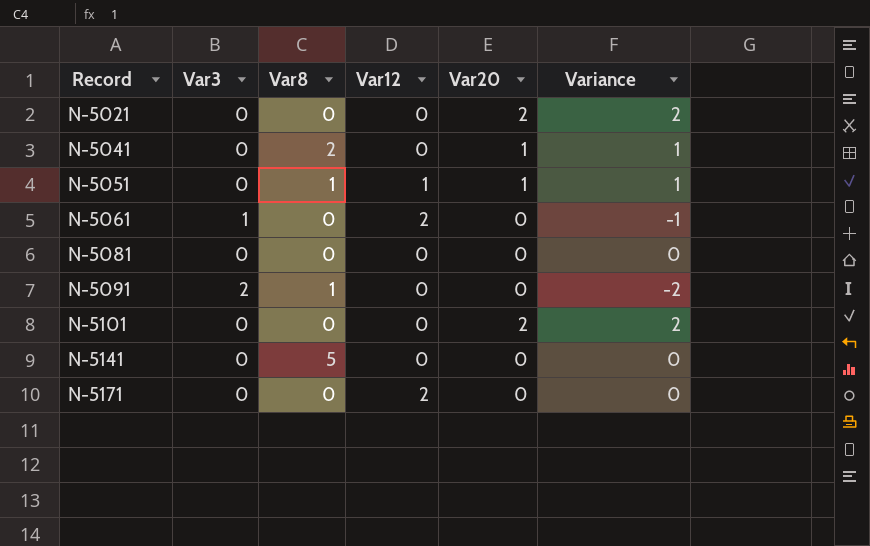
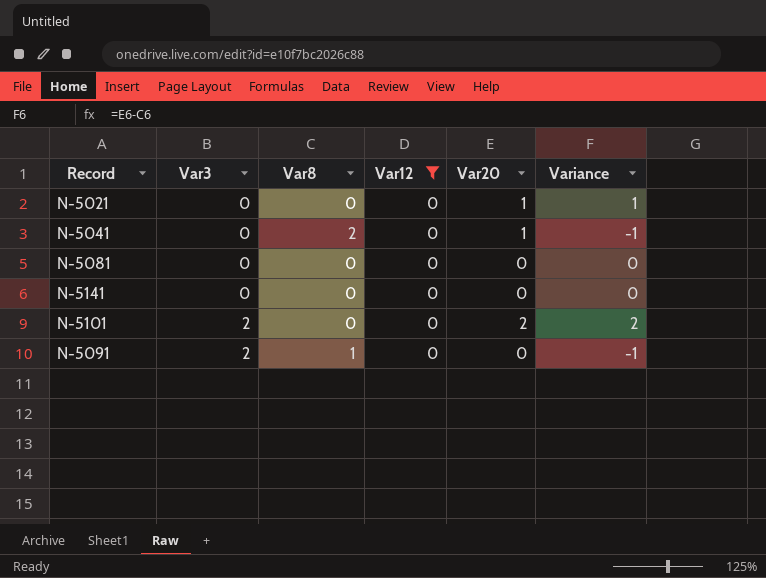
filter: none -> Var12 = 0
row order: Record ascending -> Var3 ascending
column Variance | formula: [Var20] - [Var3] -> [Var20] - [Var8]
N-5021 | Var20: 2 -> 1
N-5141 | Var8: 5 -> 0
N-5101 | Var3: 0 -> 2

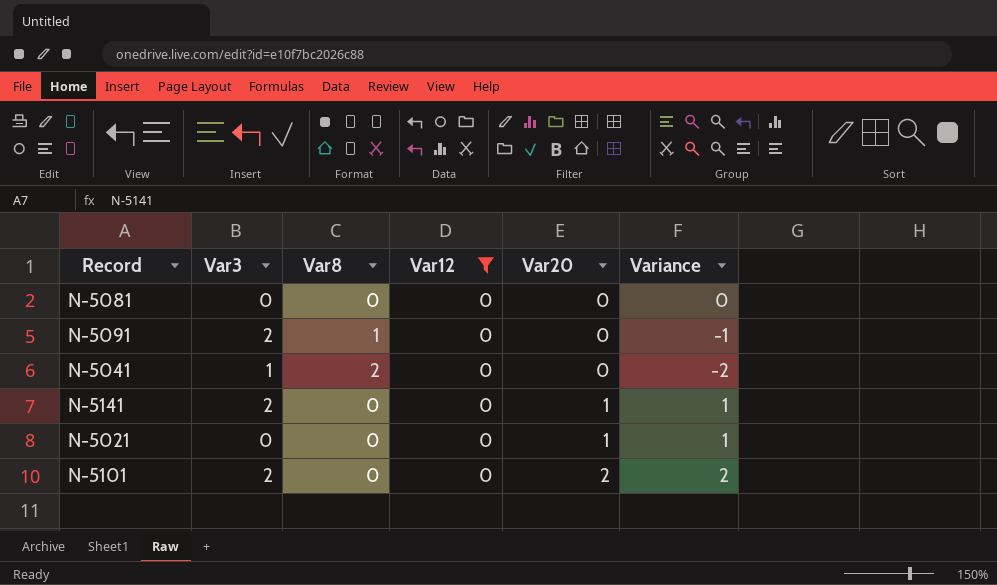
row order: Var3 ascending -> Var20 ascending
N-5041 | Var3: 0 -> 1
N-5041 | Var20: 1 -> 0
N-5041 | Variance: -1 -> -2
N-5141 | Var3: 0 -> 2
N-5141 | Var20: 0 -> 1
N-5141 | Variance: 0 -> 1

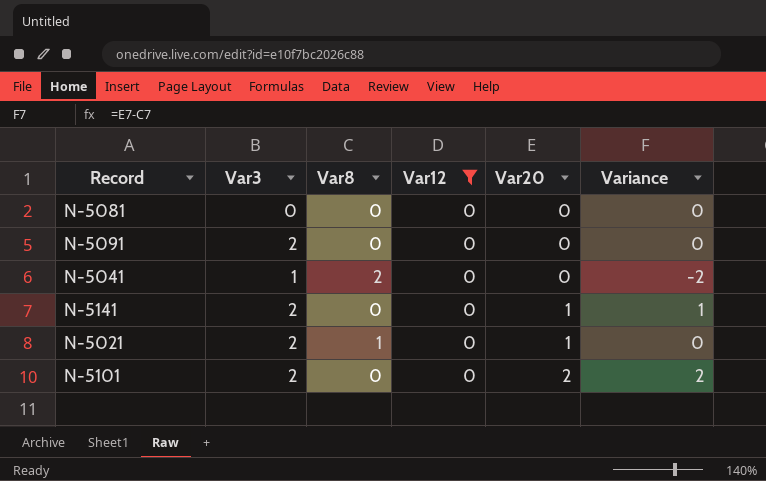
N-5091 | Var8: 1 -> 0
N-5091 | Variance: -1 -> 0
N-5021 | Var3: 0 -> 2
N-5021 | Var8: 0 -> 1
N-5021 | Variance: 1 -> 0

